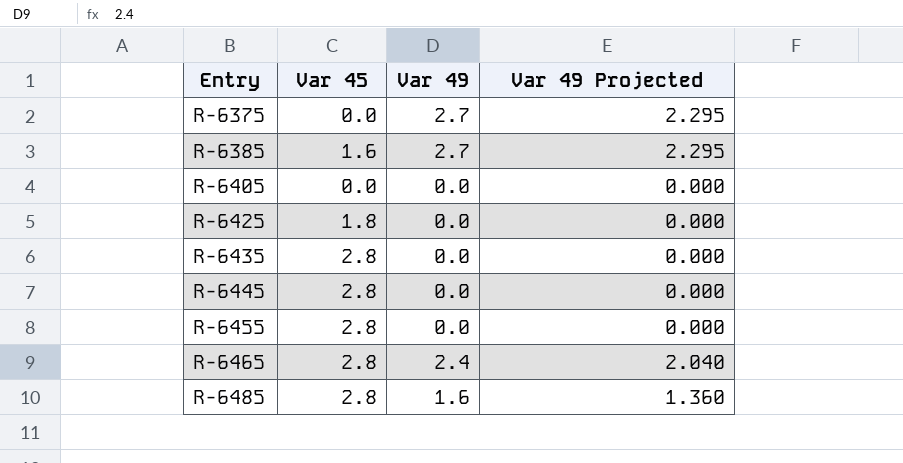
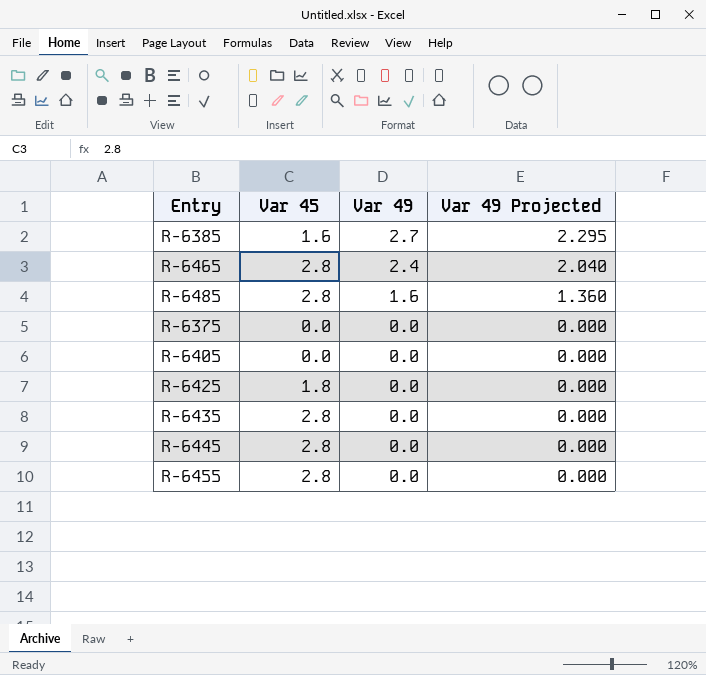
row order: Entry ascending -> Var 49 descending
R-6375 | Var 49: 2.7 -> 0.0
R-6375 | Var 49 Projected: 2.295 -> 0.000

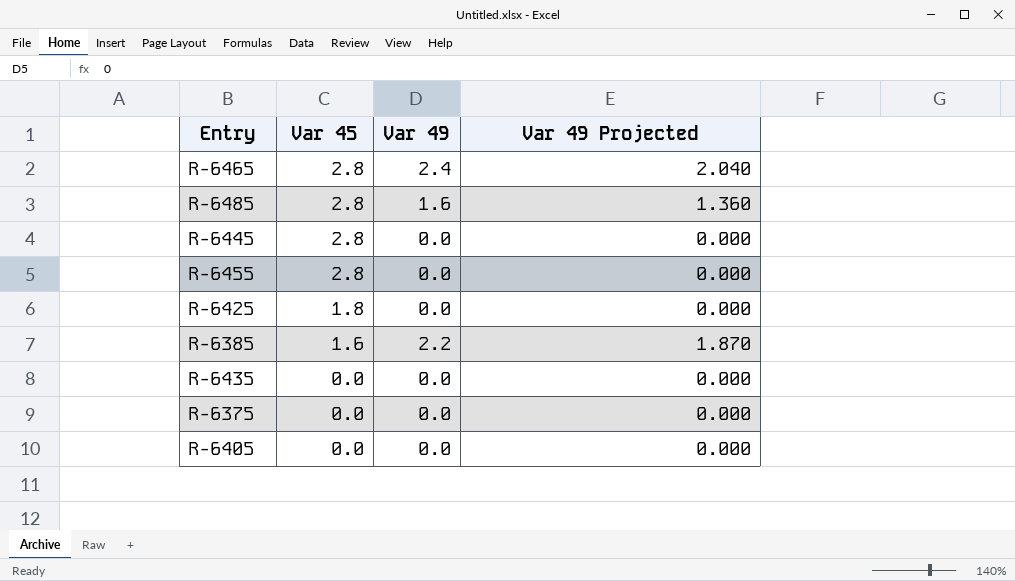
row order: Var 49 descending -> Var 45 descending
R-6385 | Var 49: 2.7 -> 2.2
R-6385 | Var 49 Projected: 2.295 -> 1.870
R-6435 | Var 45: 2.8 -> 0.0

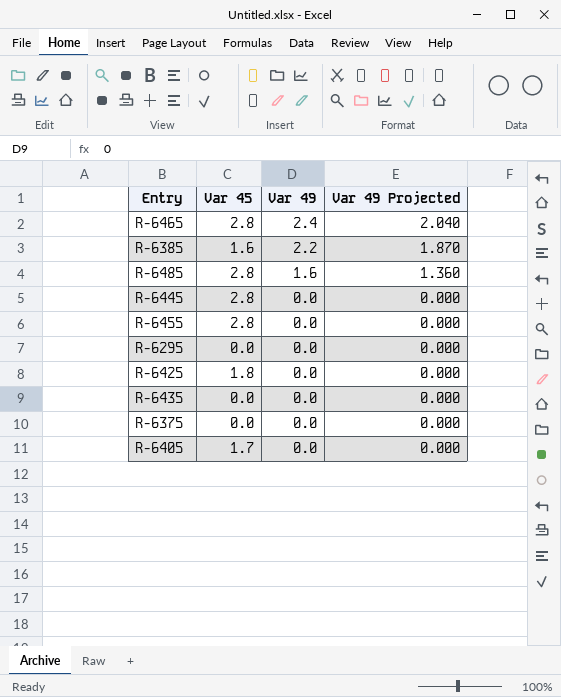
row order: Var 45 descending -> Var 49 descending
row R-6295: none -> 0.0 | 0.0 | 0.000
R-6405 | Var 45: 0.0 -> 1.7

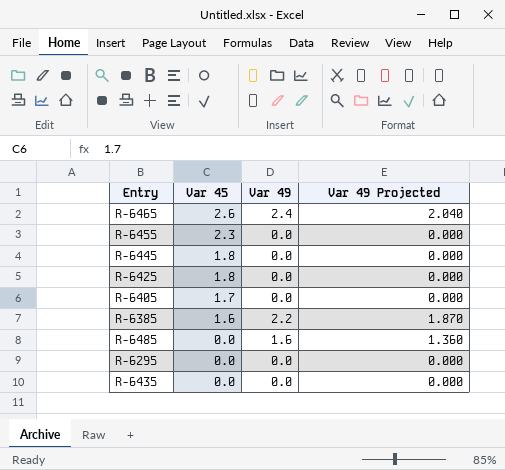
row order: Var 49 descending -> Var 45 descending
row R-6375: 0.0 | 0.0 | 0.000 -> none
R-6465 | Var 45: 2.8 -> 2.6
R-6455 | Var 45: 2.8 -> 2.3
R-6445 | Var 45: 2.8 -> 1.8
R-6485 | Var 45: 2.8 -> 0.0

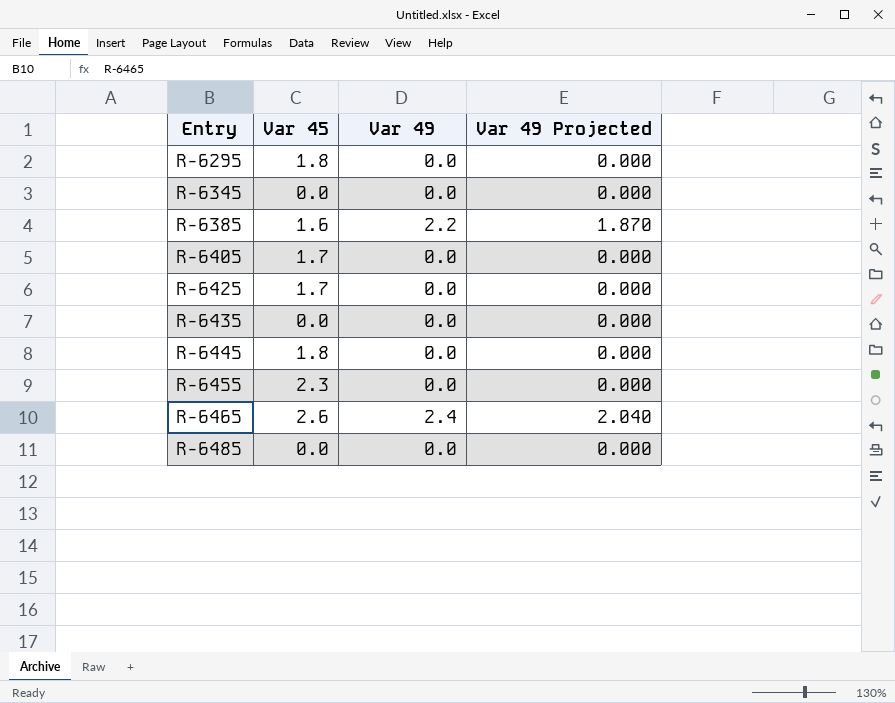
row order: Var 45 descending -> Entry ascending
R-6295 | Var 45: 0.0 -> 1.8
row R-6345: none -> 0.0 | 0.0 | 0.000
R-6425 | Var 45: 1.8 -> 1.7
R-6485 | Var 49: 1.6 -> 0.0
R-6485 | Var 49 Projected: 1.360 -> 0.000

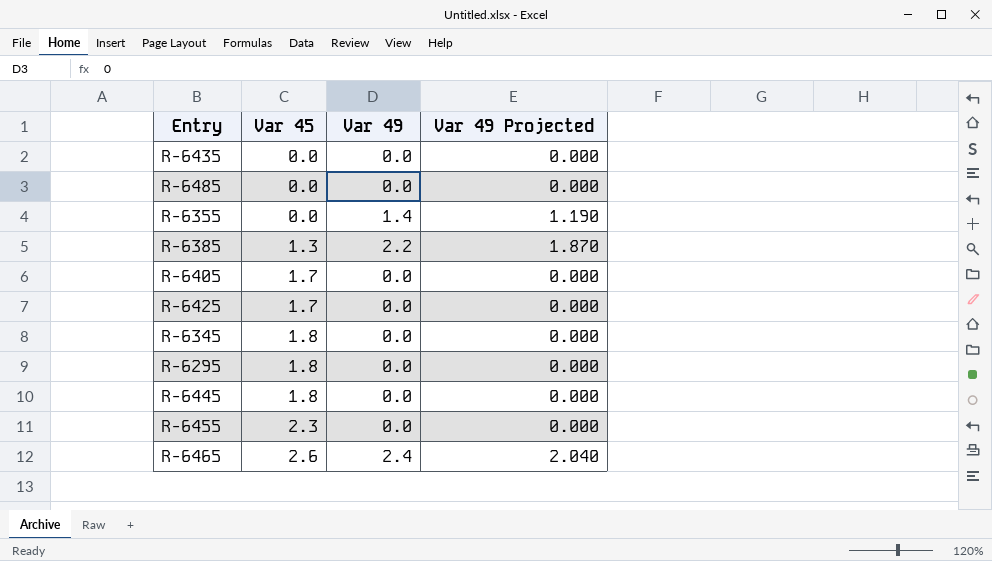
row order: Entry ascending -> Var 45 ascending
row R-6355: none -> 0.0 | 1.4 | 1.190
R-6385 | Var 45: 1.6 -> 1.3
R-6345 | Var 45: 0.0 -> 1.8

